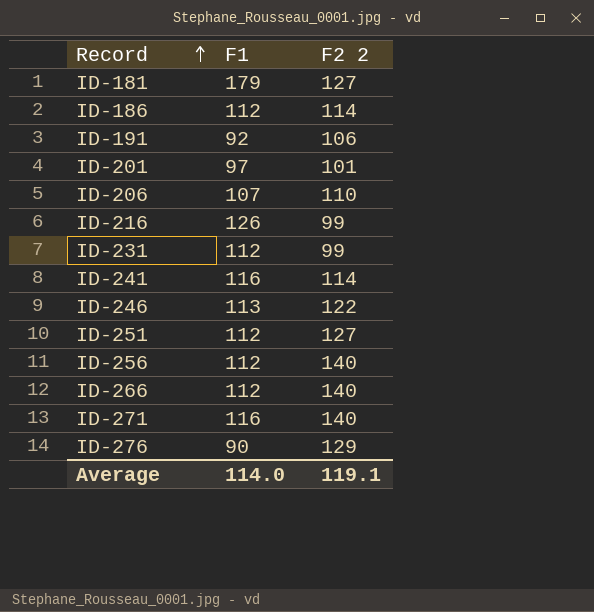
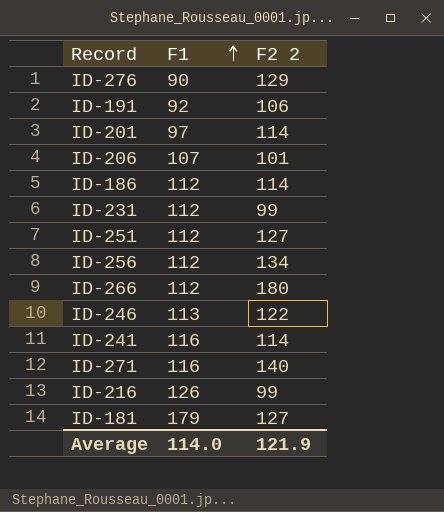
row order: Record ascending -> F1 ascending
ID-201 | F2 2: 101 -> 114
ID-206 | F2 2: 110 -> 101
ID-256 | F2 2: 140 -> 134
ID-266 | F2 2: 140 -> 180
Average | F2 2: 119.1 -> 121.9

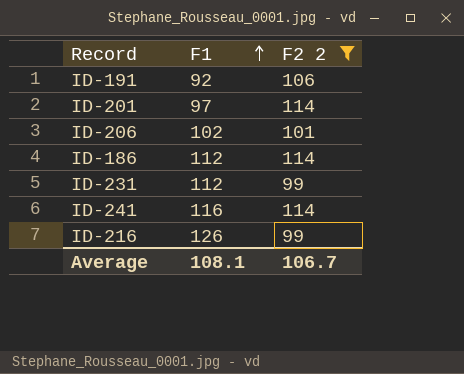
filter: none -> F2 2 <= 114
ID-206 | F1: 107 -> 102
Average | F1: 114.0 -> 108.1
Average | F2 2: 121.9 -> 106.7

